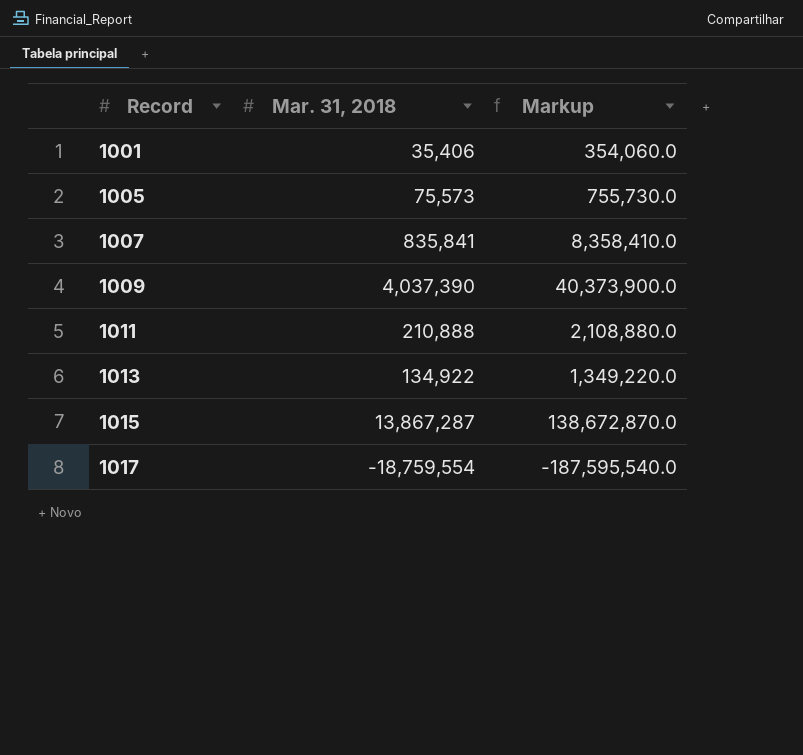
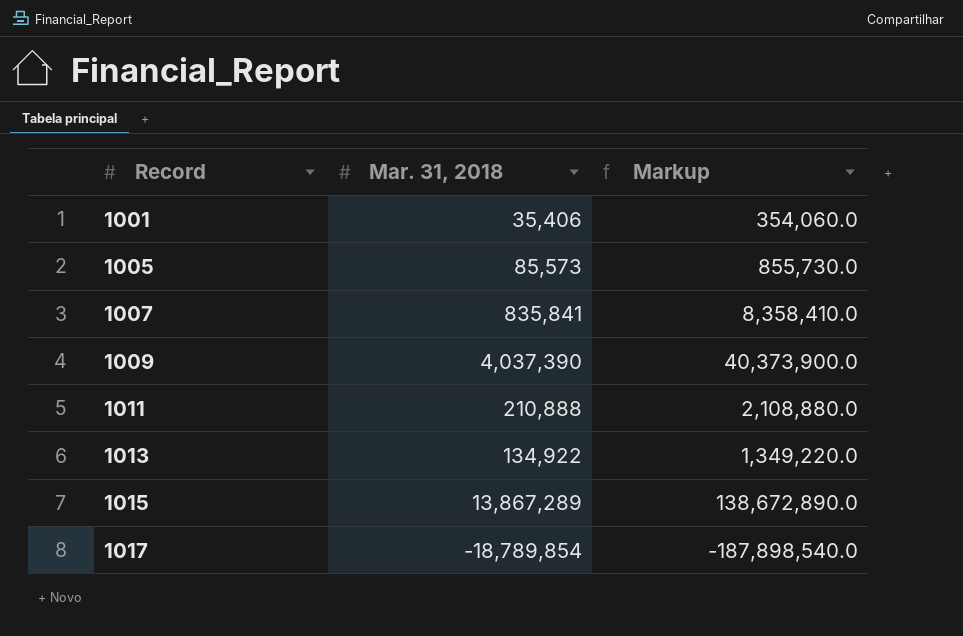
1005 | Mar. 31, 2018: 75,573 -> 85,573
1005 | Markup: 755,730.0 -> 855,730.0
1015 | Mar. 31, 2018: 13,867,287 -> 13,867,289
1015 | Markup: 138,672,870.0 -> 138,672,890.0
1017 | Mar. 31, 2018: -18,759,554 -> -18,789,854
1017 | Markup: -187,595,540.0 -> -187,898,540.0

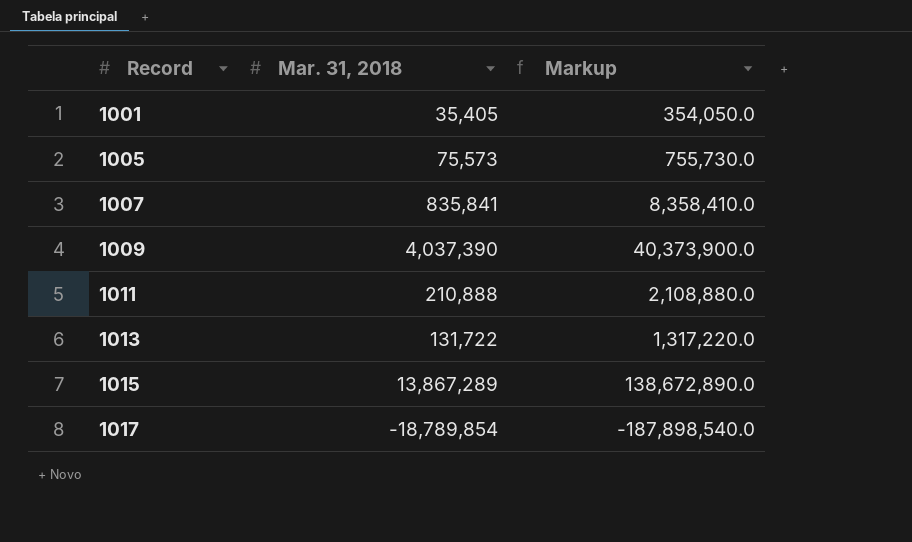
1001 | Mar. 31, 2018: 35,406 -> 35,405
1001 | Markup: 354,060.0 -> 354,050.0
1005 | Mar. 31, 2018: 85,573 -> 75,573
1005 | Markup: 855,730.0 -> 755,730.0
1013 | Mar. 31, 2018: 134,922 -> 131,722
1013 | Markup: 1,349,220.0 -> 1,317,220.0

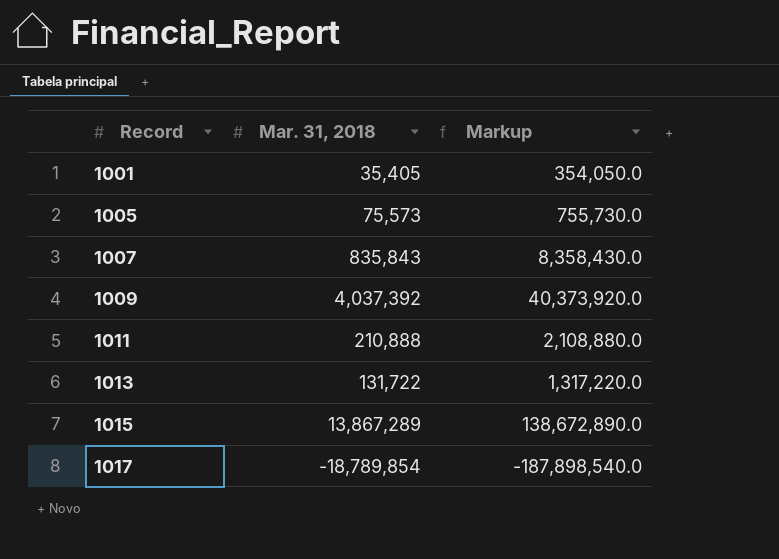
1007 | Mar. 31, 2018: 835,841 -> 835,843
1007 | Markup: 8,358,410.0 -> 8,358,430.0
1009 | Mar. 31, 2018: 4,037,390 -> 4,037,392
1009 | Markup: 40,373,900.0 -> 40,373,920.0

